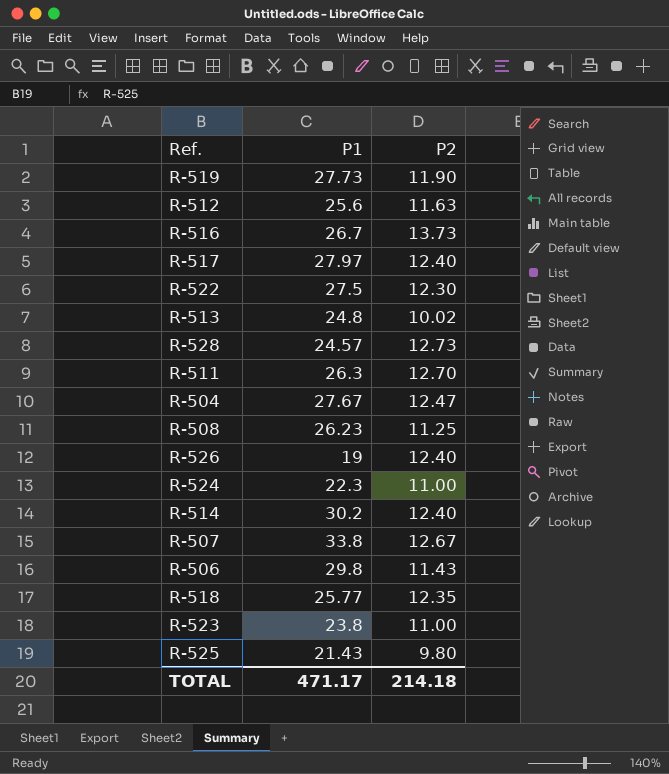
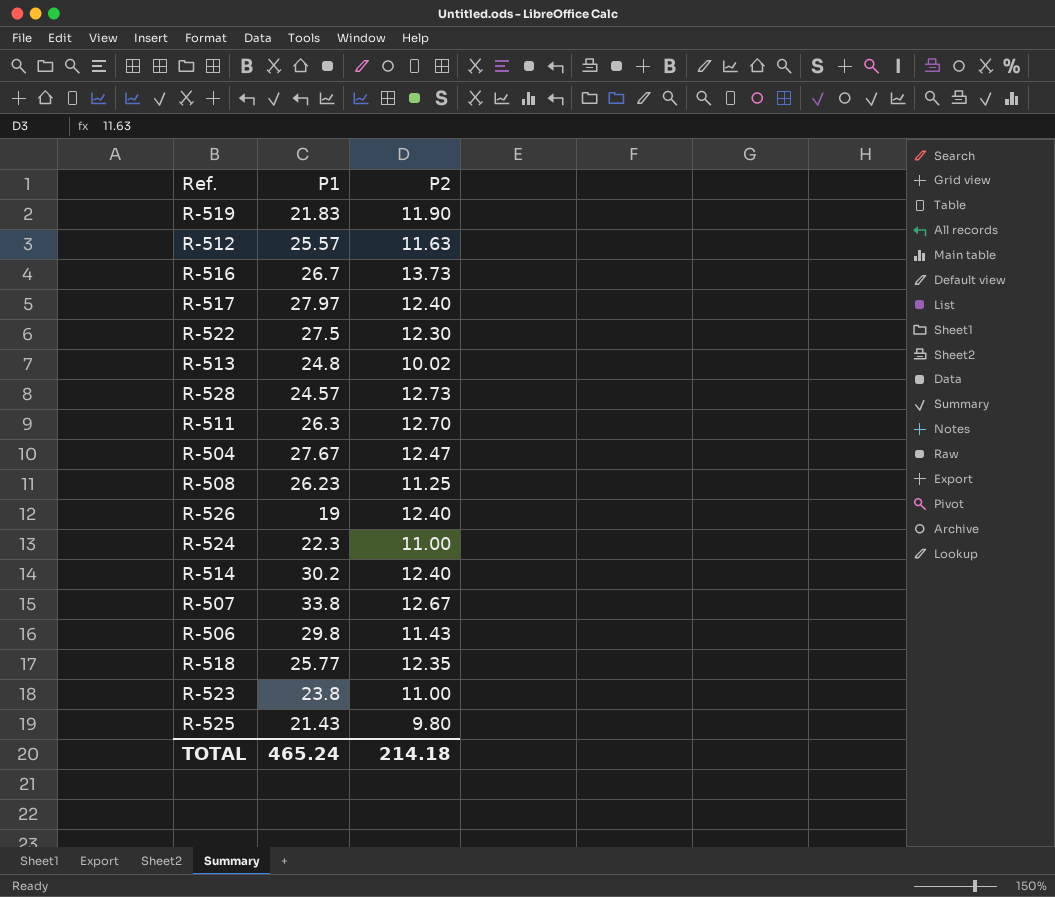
R-519 | P1: 27.73 -> 21.83
R-512 | P1: 25.6 -> 25.57
TOTAL | P1: 471.17 -> 465.24

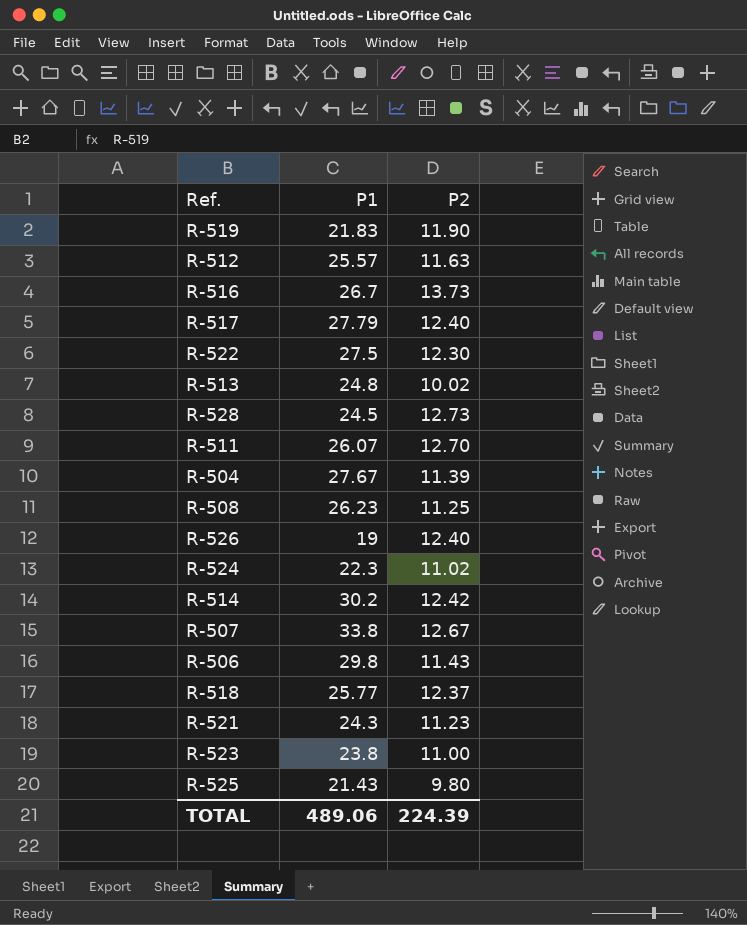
R-517 | P1: 27.97 -> 27.79
R-528 | P1: 24.57 -> 24.5
R-511 | P1: 26.3 -> 26.07
R-504 | P2: 12.47 -> 11.39
R-524 | P2: 11.00 -> 11.02
R-514 | P2: 12.40 -> 12.42
R-518 | P2: 12.35 -> 12.37
row R-521: none -> 24.3 | 11.23
TOTAL | P1: 465.24 -> 489.06
TOTAL | P2: 214.18 -> 224.39

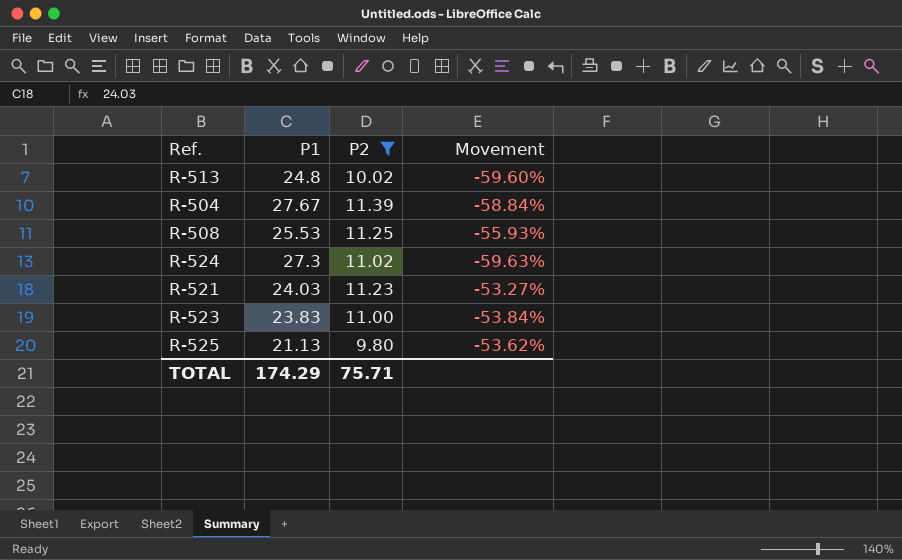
filter: none -> P2 <= 11.39
column Movement | formula: none -> ([P2] - [P1]) / [P1]
R-508 | P1: 26.23 -> 25.53
R-524 | P1: 22.3 -> 27.3
R-521 | P1: 24.3 -> 24.03
R-523 | P1: 23.8 -> 23.83
R-525 | P1: 21.43 -> 21.13
TOTAL | P1: 489.06 -> 174.29
TOTAL | P2: 224.39 -> 75.71

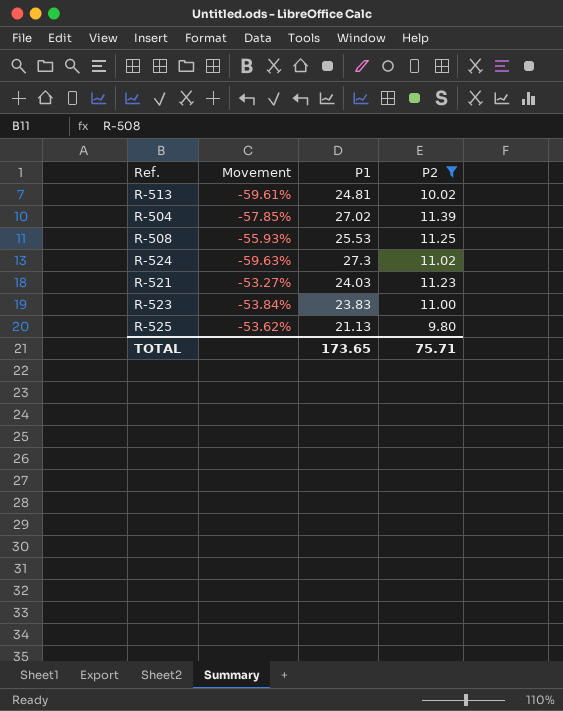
column Movement | position: 4 -> 2
R-513 | Movement: -59.60% -> -59.61%
R-513 | P1: 24.8 -> 24.81
R-504 | Movement: -58.84% -> -57.85%
R-504 | P1: 27.67 -> 27.02
TOTAL | P1: 174.29 -> 173.65

